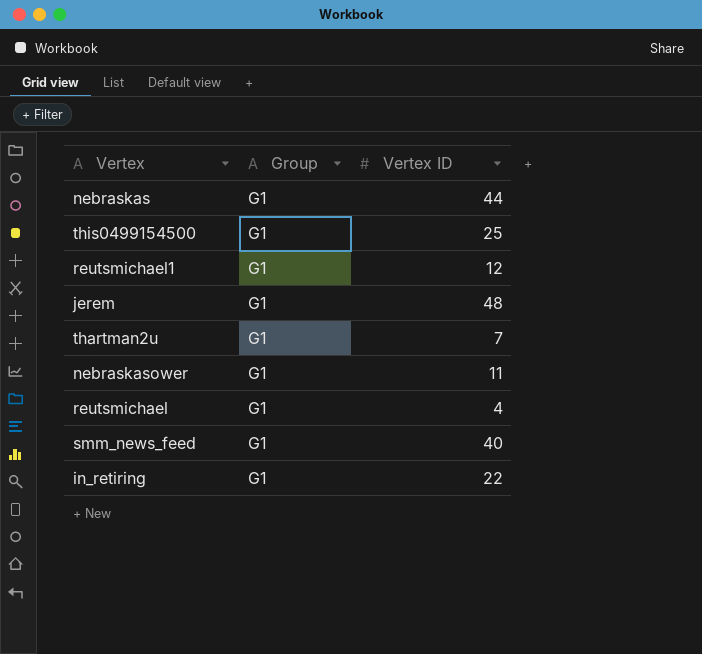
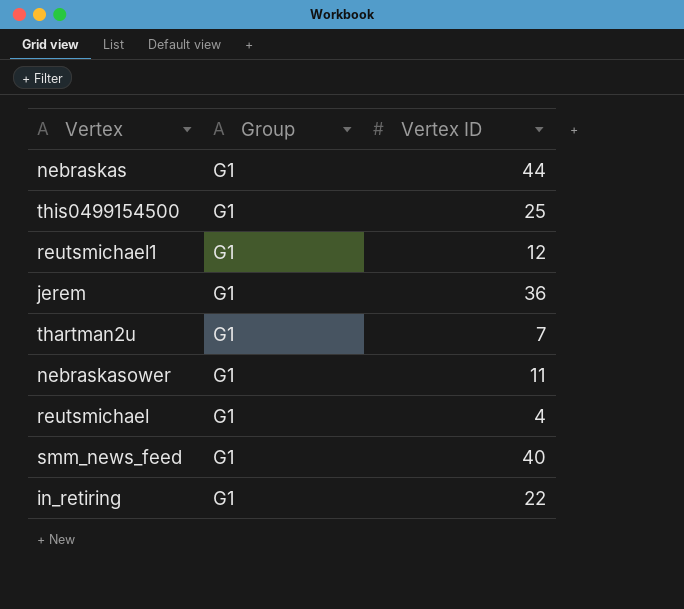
jerem | Vertex ID: 48 -> 36

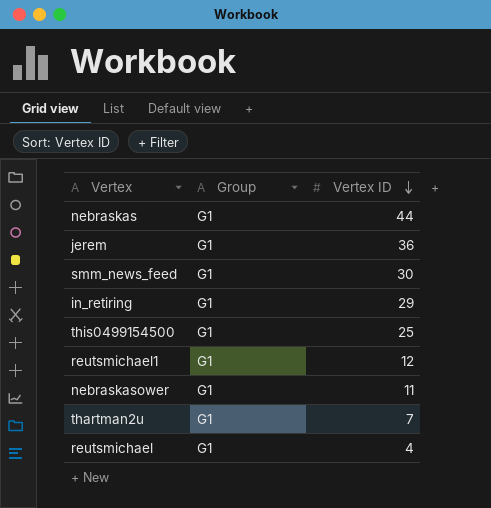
row order: none -> Vertex ID descending
smm_news_feed | Vertex ID: 40 -> 30
in_retiring | Vertex ID: 22 -> 29

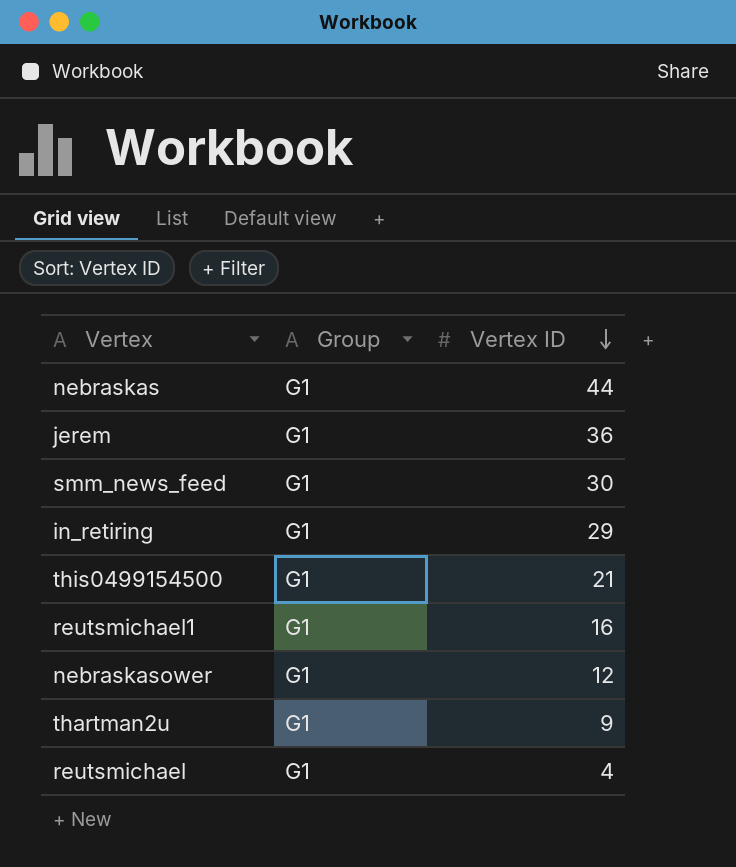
this0499154500 | Vertex ID: 25 -> 21
reutsmichael1 | Vertex ID: 12 -> 16
nebraskasower | Vertex ID: 11 -> 12
thartman2u | Vertex ID: 7 -> 9

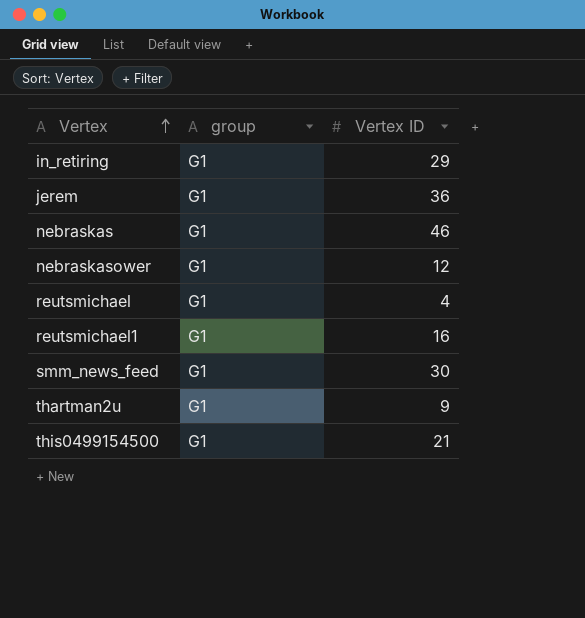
row order: Vertex ID descending -> Vertex ascending
column name: Group -> group
nebraskas | Vertex ID: 44 -> 46

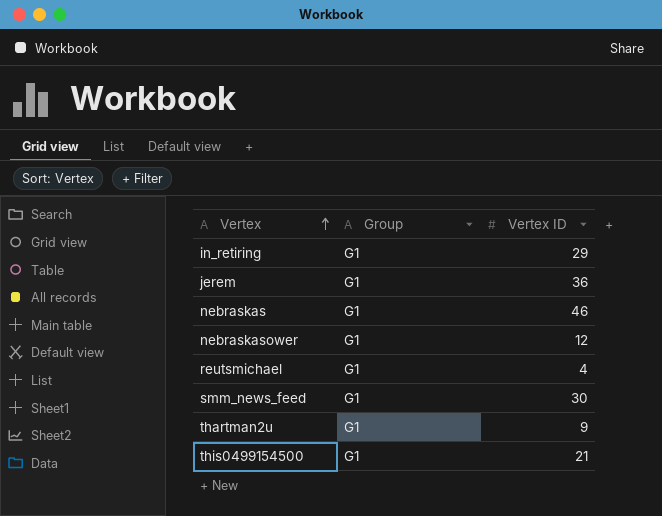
column name: group -> Group
row reutsmichael1: G1 | 16 -> none

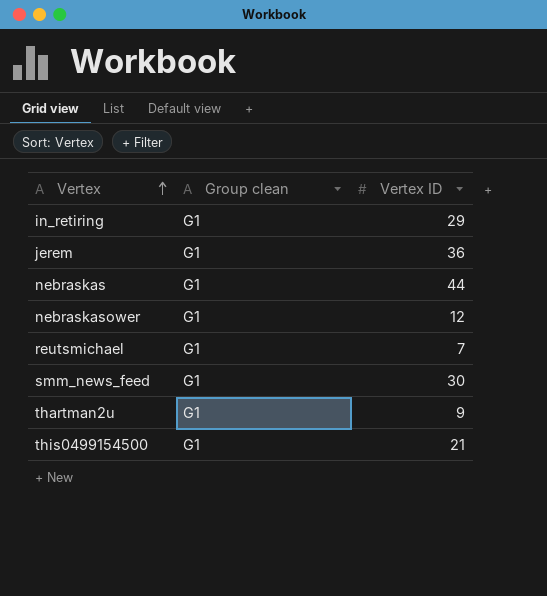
column name: Group -> Group clean
nebraskas | Vertex ID: 46 -> 44
reutsmichael | Vertex ID: 4 -> 7

